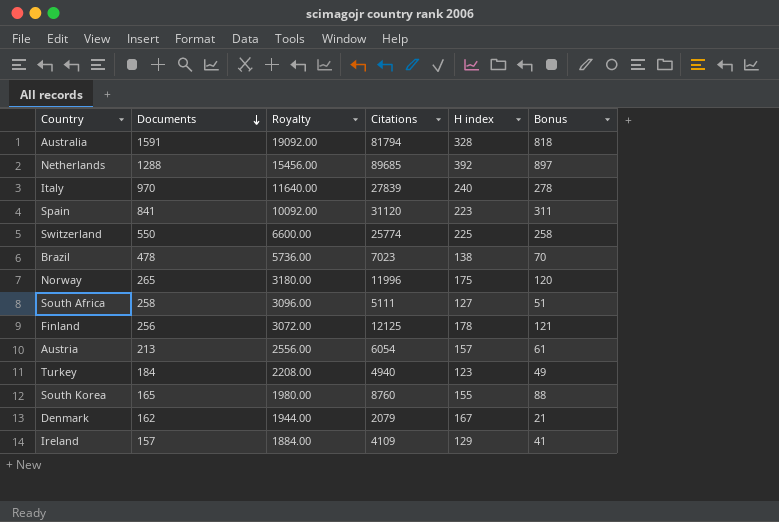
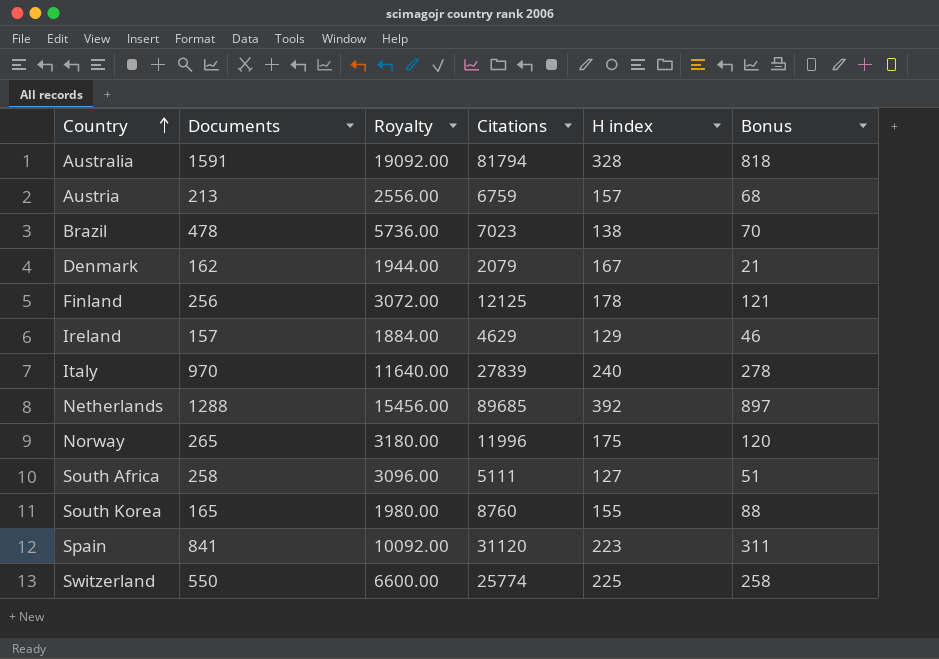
row order: Documents descending -> Country ascending
row Turkey: 184 | 2208.00 | 4940 | 123 | 49 -> none
Austria | Citations: 6054 -> 6759
Austria | Bonus: 61 -> 68
Ireland | Citations: 4109 -> 4629
Ireland | Bonus: 41 -> 46

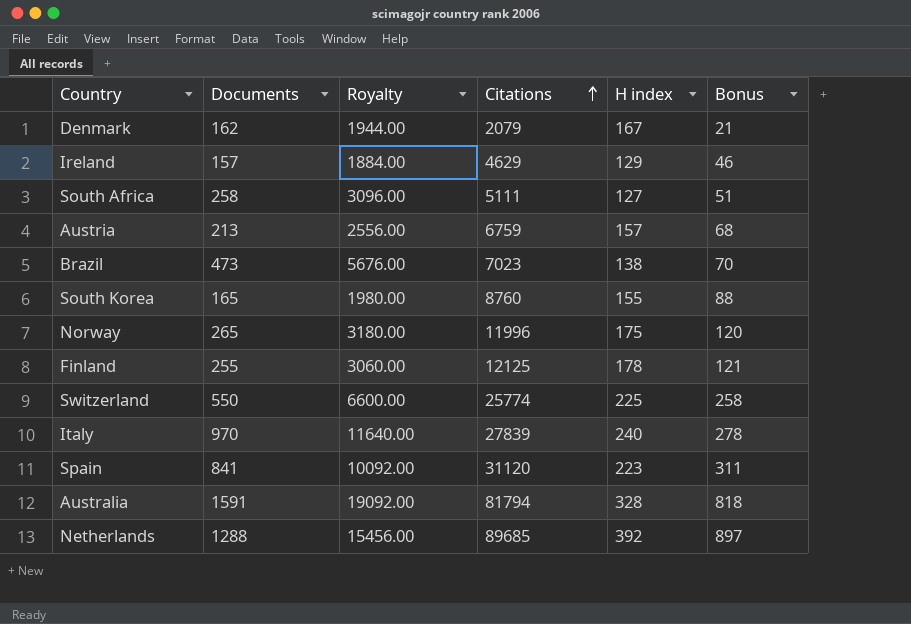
row order: Country ascending -> Citations ascending
Brazil | Documents: 478 -> 473
Brazil | Royalty: 5736.00 -> 5676.00
Finland | Documents: 256 -> 255
Finland | Royalty: 3072.00 -> 3060.00

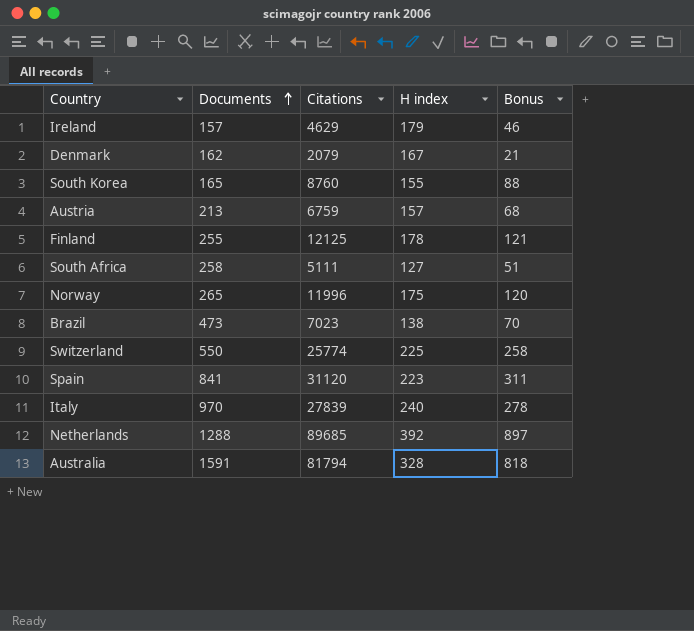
row order: Citations ascending -> Documents ascending
column Royalty | formula: [Documents] * 12 -> none
Ireland | H index: 129 -> 179

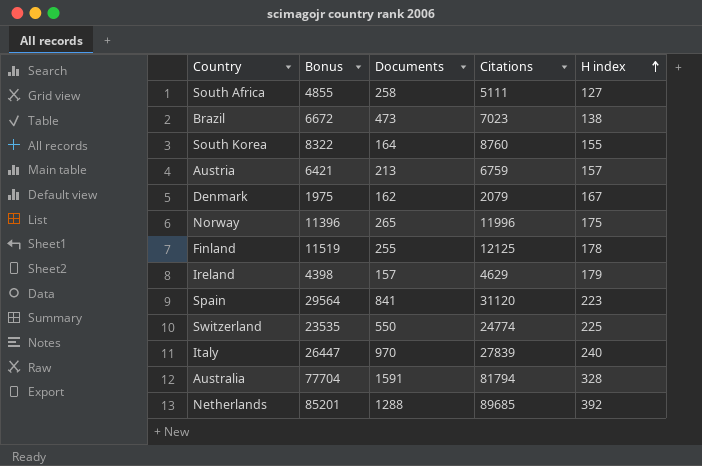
row order: Documents ascending -> H index ascending
column Bonus | formula: [Citations] * 0.01 -> [Citations] * 0.95
column Bonus | position: 5 -> 2
South Korea | Documents: 165 -> 164
Switzerland | Citations: 25774 -> 24774

